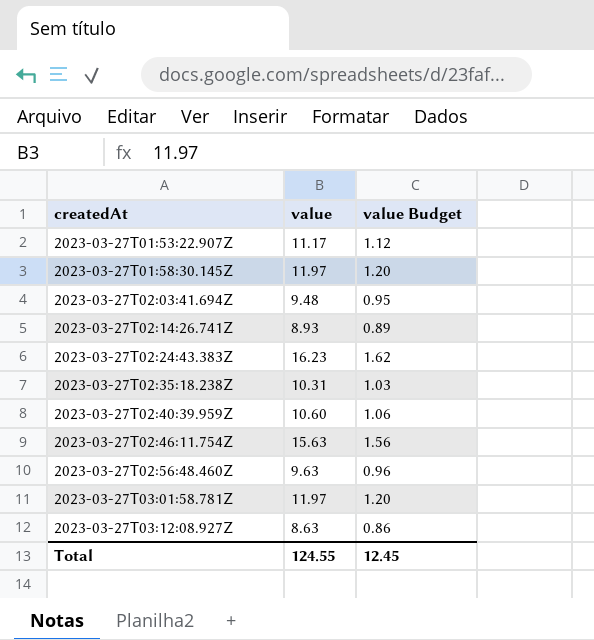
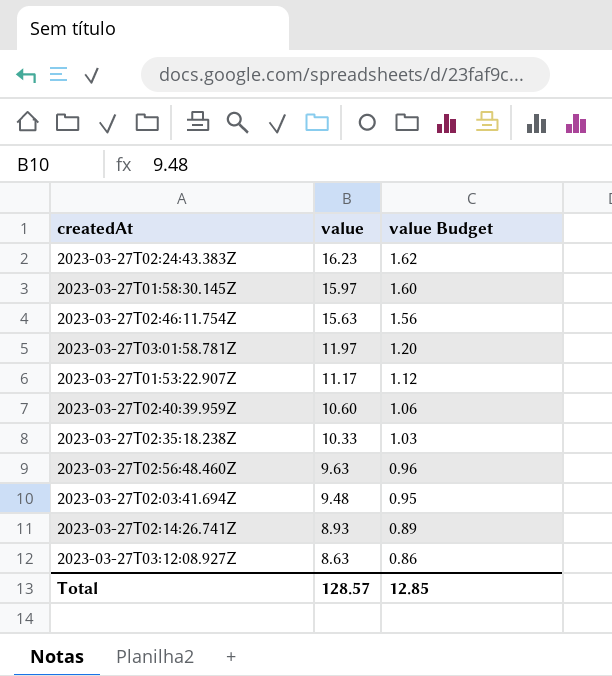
row order: createdAt ascending -> value descending
2023-03-27T01:58:30.145Z | value: 11.97 -> 15.97
2023-03-27T01:58:30.145Z | value Budget: 1.20 -> 1.60
2023-03-27T02:35:18.238Z | value: 10.31 -> 10.33
Total | value: 124.55 -> 128.57
Total | value Budget: 12.45 -> 12.85

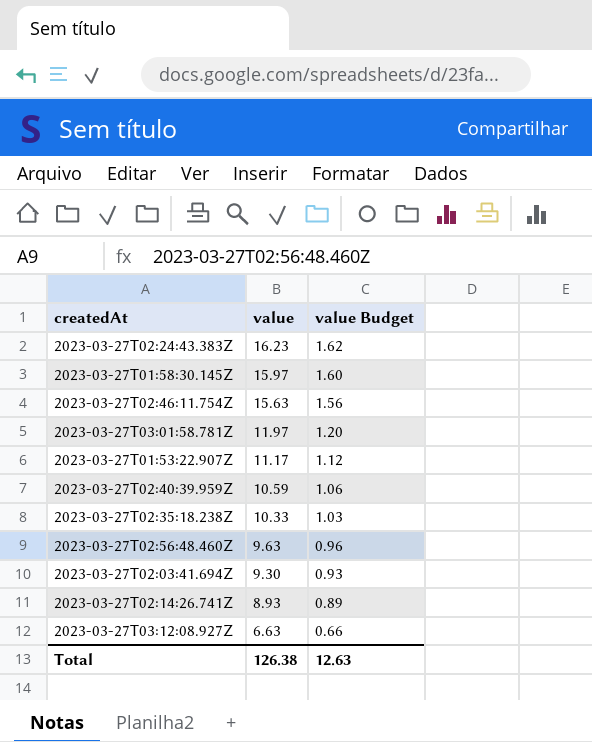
2023-03-27T02:40:39.959Z | value: 10.60 -> 10.59
2023-03-27T02:03:41.694Z | value: 9.48 -> 9.30
2023-03-27T02:03:41.694Z | value Budget: 0.95 -> 0.93
2023-03-27T03:12:08.927Z | value: 8.63 -> 6.63
2023-03-27T03:12:08.927Z | value Budget: 0.86 -> 0.66
Total | value: 128.57 -> 126.38
Total | value Budget: 12.85 -> 12.63

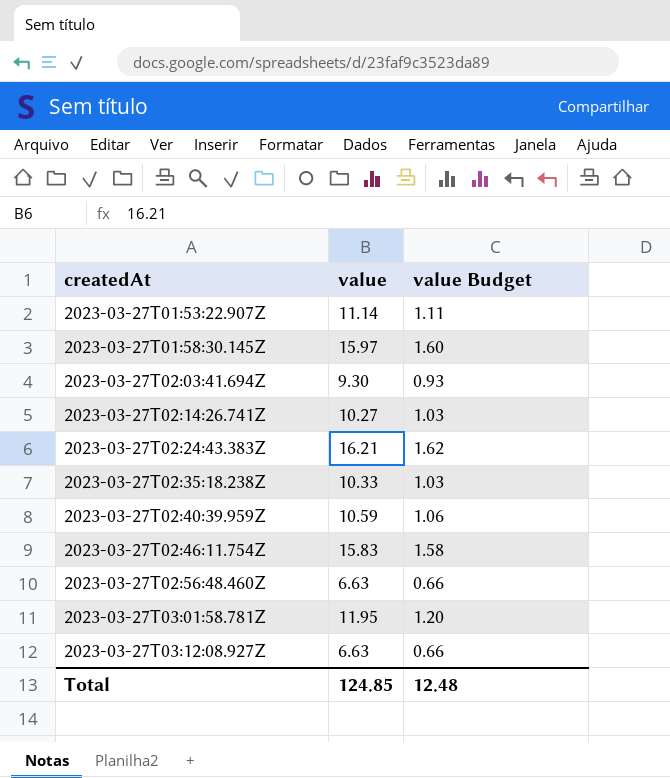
row order: value descending -> createdAt ascending
2023-03-27T01:53:22.907Z | value: 11.17 -> 11.14
2023-03-27T01:53:22.907Z | value Budget: 1.12 -> 1.11
2023-03-27T02:14:26.741Z | value: 8.93 -> 10.27
2023-03-27T02:14:26.741Z | value Budget: 0.89 -> 1.03
2023-03-27T02:24:43.383Z | value: 16.23 -> 16.21
2023-03-27T02:46:11.754Z | value: 15.63 -> 15.83
2023-03-27T02:46:11.754Z | value Budget: 1.56 -> 1.58
2023-03-27T02:56:48.460Z | value: 9.63 -> 6.63
2023-03-27T02:56:48.460Z | value Budget: 0.96 -> 0.66
2023-03-27T03:01:58.781Z | value: 11.97 -> 11.95
Total | value: 126.38 -> 124.85
Total | value Budget: 12.63 -> 12.48

